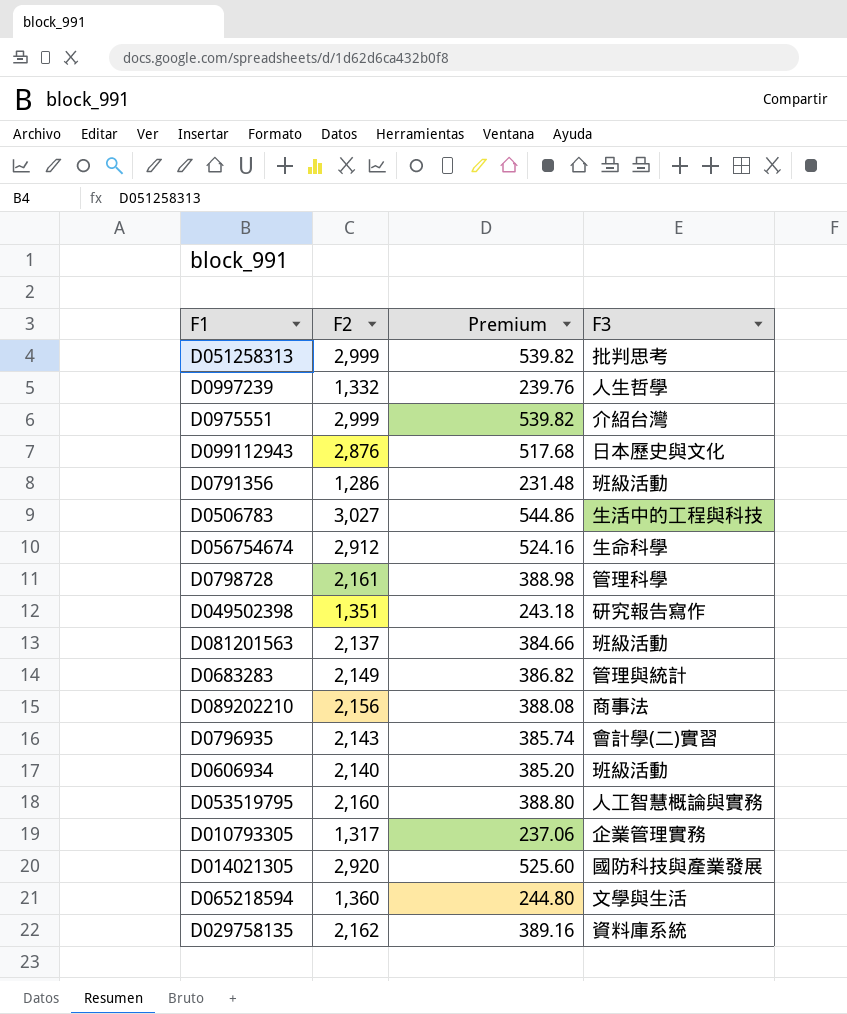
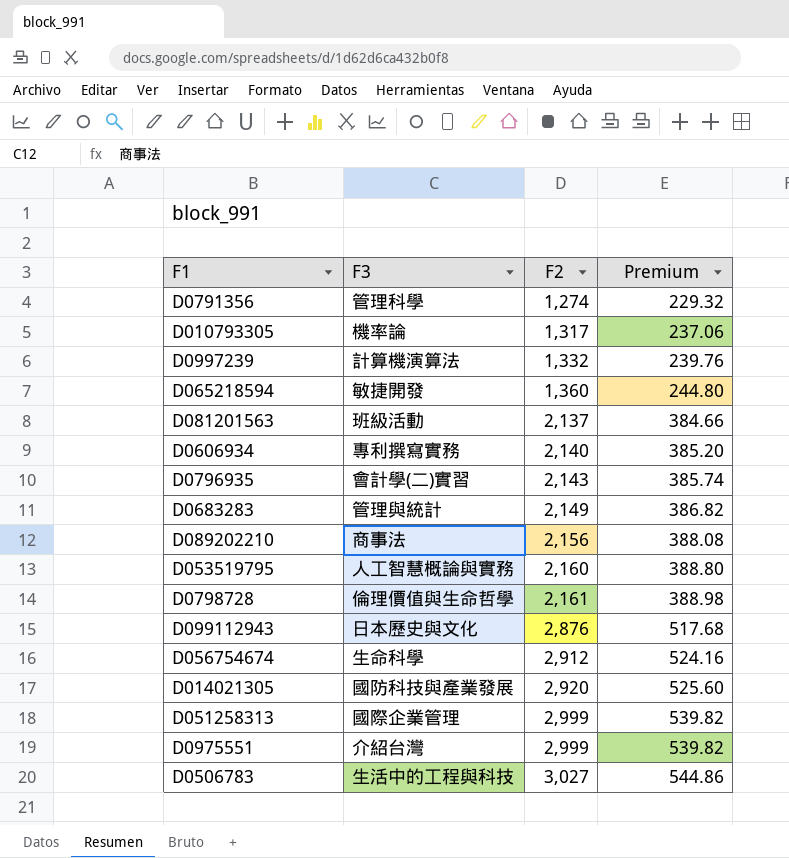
row order: none -> F2 ascending
column F3 | position: 4 -> 2
row D049502398: 1,351 | 243.18 | 研究報告寫作 -> none
row D029758135: 2,162 | 389.16 | 資料庫系統 -> none
D0791356 | F3: 班級活動 -> 管理科學
D0791356 | F2: 1,286 -> 1,274
D0791356 | Premium: 231.48 -> 229.32
D010793305 | F3: 企業管理實務 -> 機率論
D0997239 | F3: 人生哲學 -> 計算機演算法
D065218594 | F3: 文學與生活 -> 敏捷開發
D0606934 | F3: 班級活動 -> 專利撰寫實務
D0798728 | F3: 管理科學 -> 倫理價值與生命哲學
D051258313 | F3: 批判思考 -> 國際企業管理

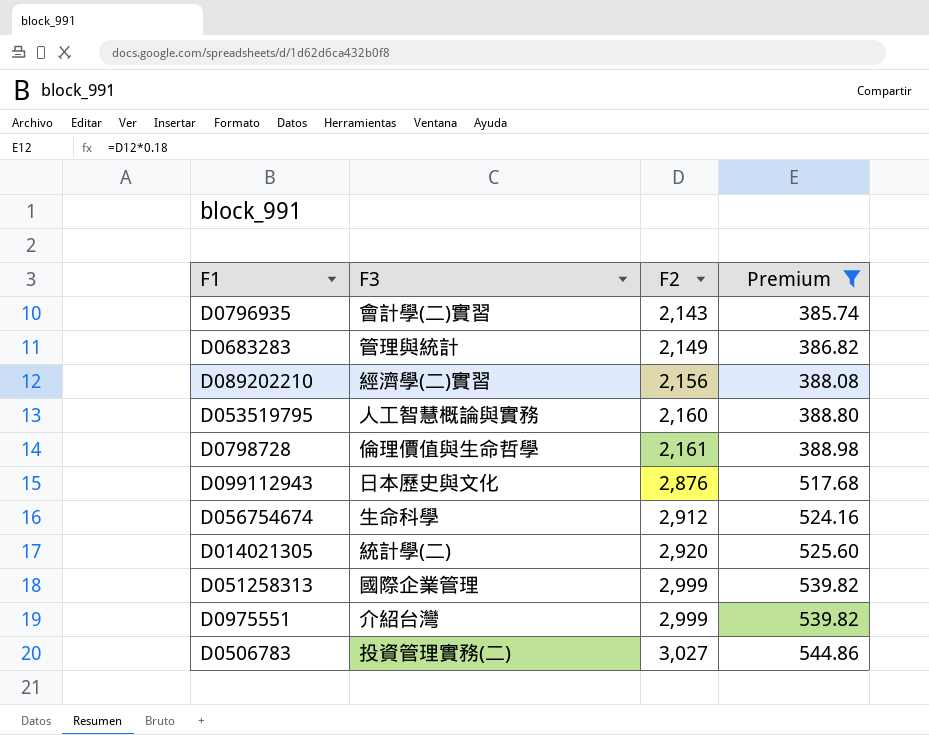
filter: none -> Premium >= 385.74
D089202210 | F3: 商事法 -> 經濟學(二)實習
D014021305 | F3: 國防科技與產業發展 -> 統計學(二)
D0506783 | F3: 生活中的工程與科技 -> 投資管理實務(二)

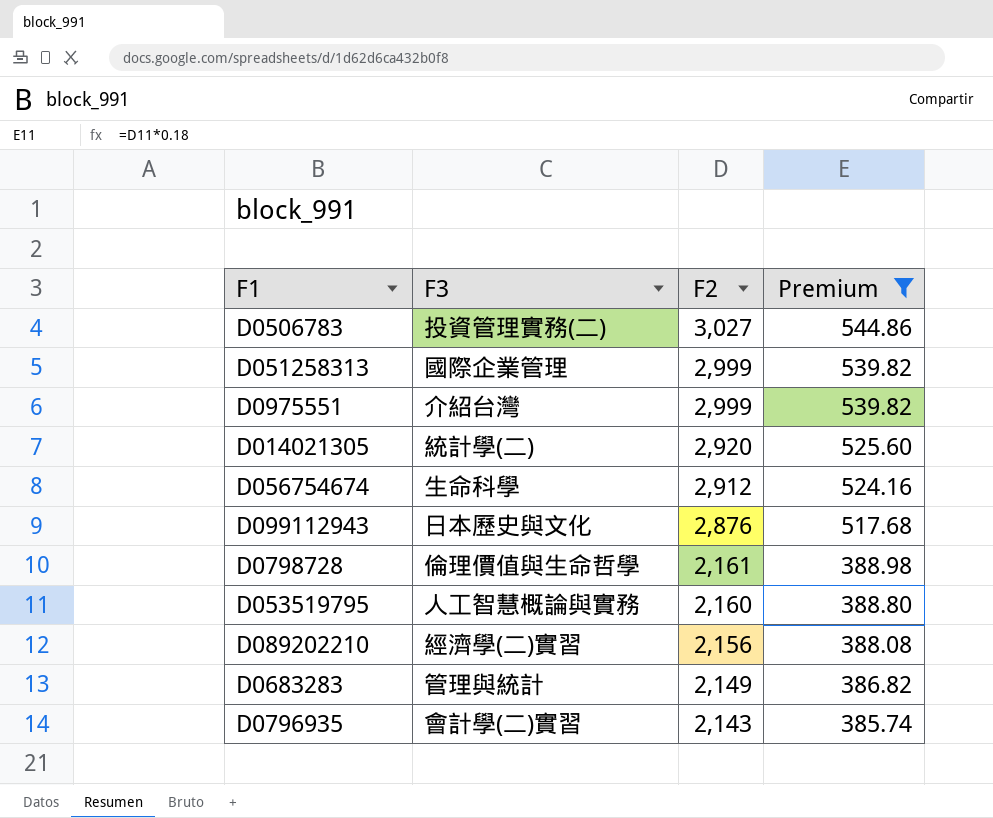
row order: F2 ascending -> F2 descending

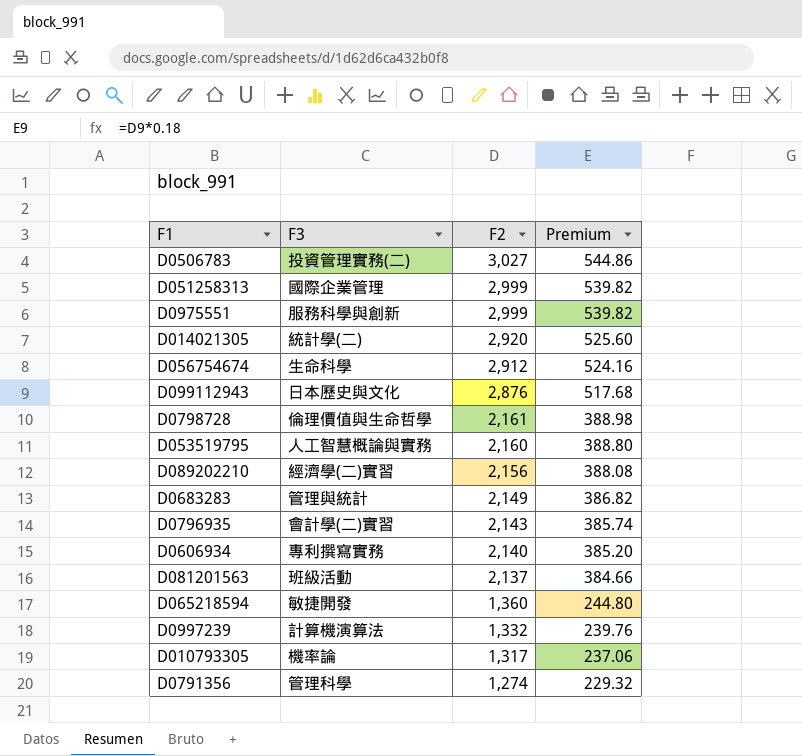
filter: Premium >= 385.74 -> none
D0975551 | F3: 介紹台灣 -> 服務科學與創新

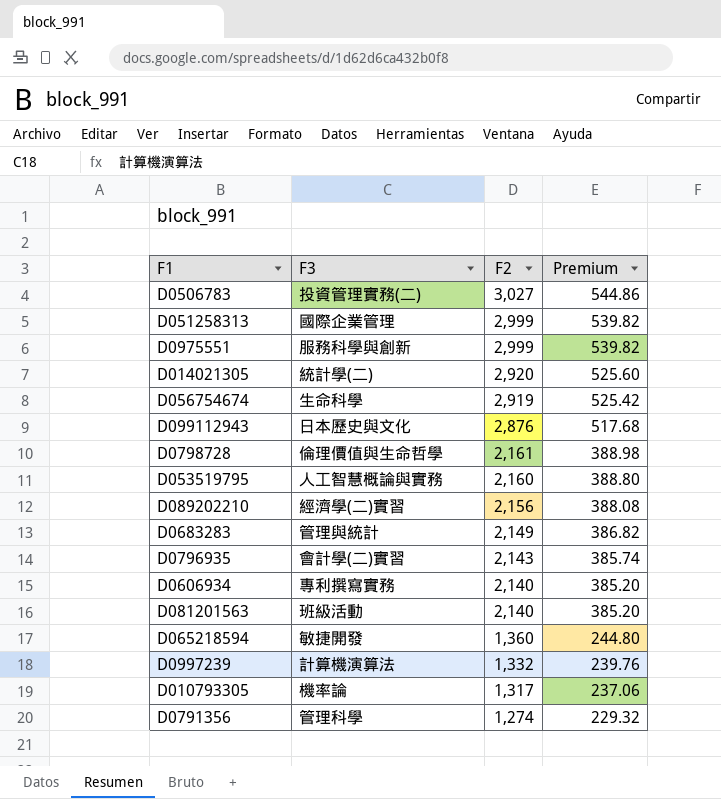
D056754674 | F2: 2,912 -> 2,919
D056754674 | Premium: 524.16 -> 525.42
D081201563 | F2: 2,137 -> 2,140
D081201563 | Premium: 384.66 -> 385.20

